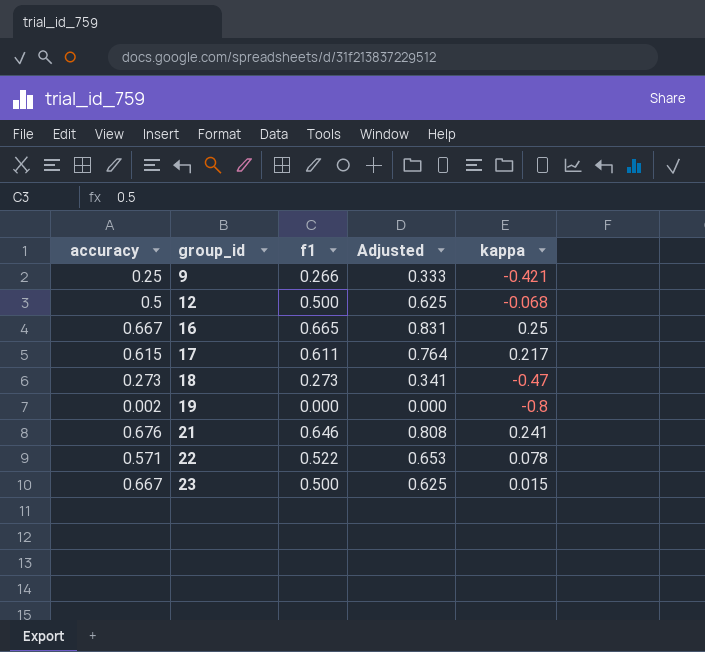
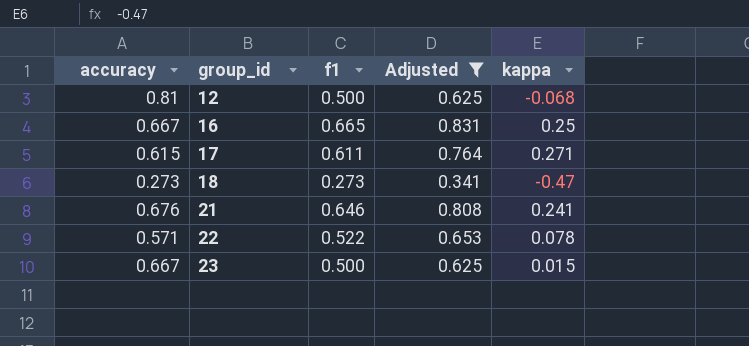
filter: none -> Adjusted >= 0.341
12 | accuracy: 0.5 -> 0.81
17 | kappa: 0.217 -> 0.271

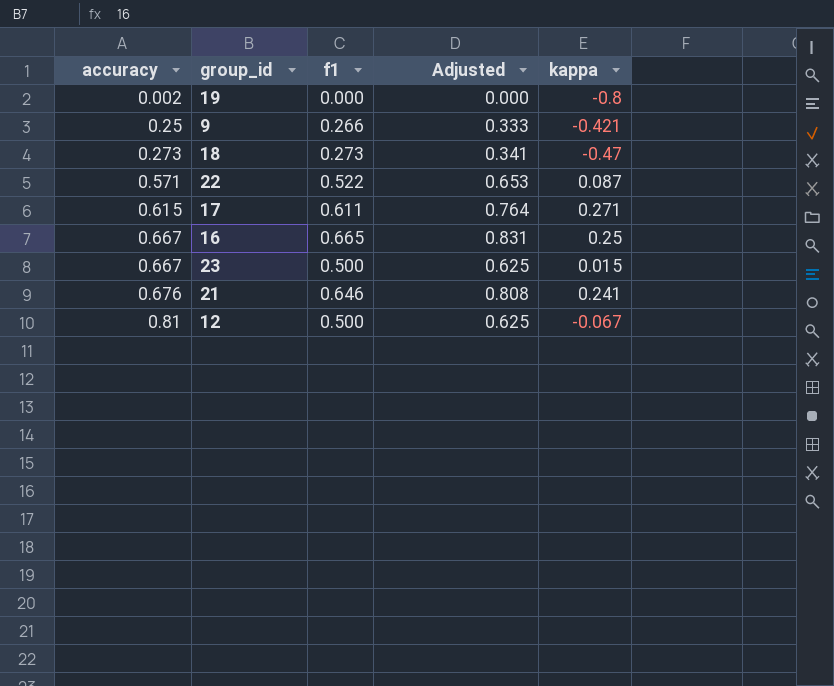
filter: Adjusted >= 0.341 -> none
row order: group_id ascending -> accuracy ascending
22 | kappa: 0.078 -> 0.087
12 | kappa: -0.068 -> -0.067

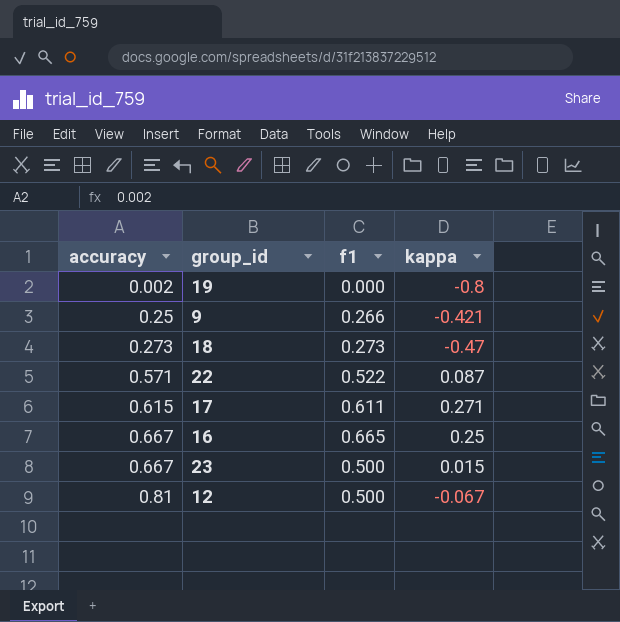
column Adjusted | formula: [f1] * 1.25 -> none
row 21: 0.676 | 0.646 | 0.808 | 0.241 -> none

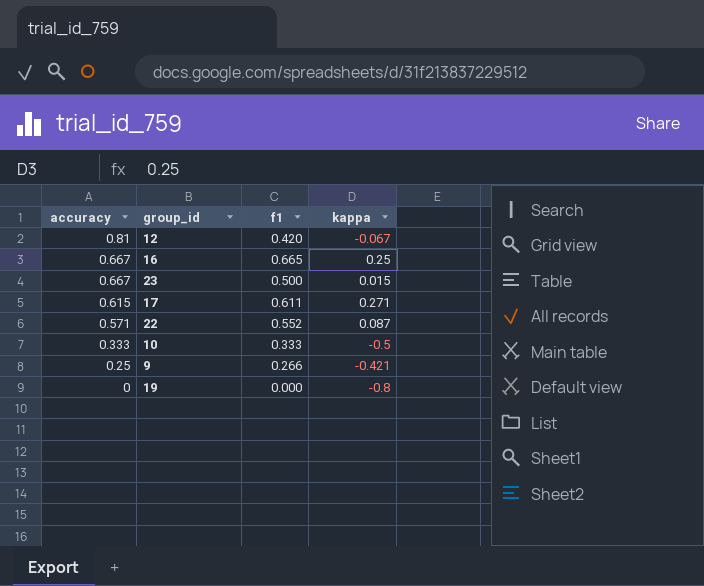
row order: accuracy ascending -> accuracy descending
row 18: 0.273 | 0.273 | -0.47 -> none
12 | f1: 0.500 -> 0.420
22 | f1: 0.522 -> 0.552
row 10: none -> 0.333 | 0.333 | -0.5
19 | accuracy: 0.002 -> 0

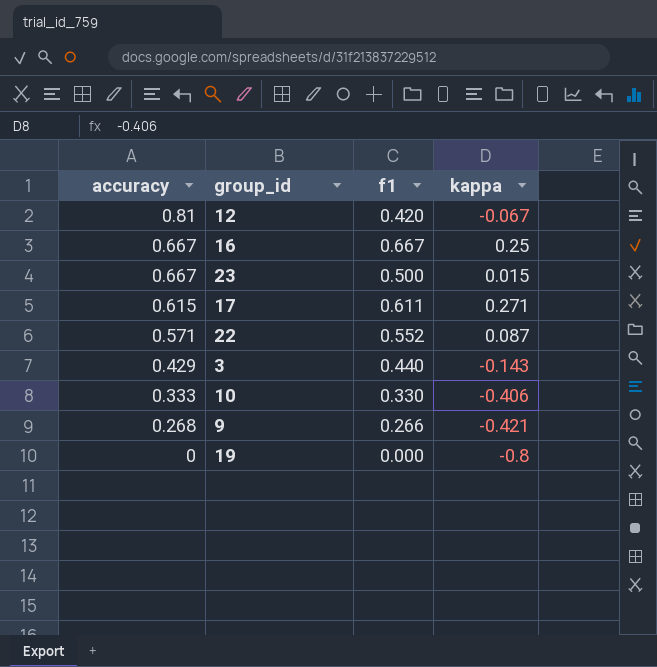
16 | f1: 0.665 -> 0.667
row 3: none -> 0.429 | 0.440 | -0.143
10 | f1: 0.333 -> 0.330
10 | kappa: -0.5 -> -0.406
9 | accuracy: 0.25 -> 0.268

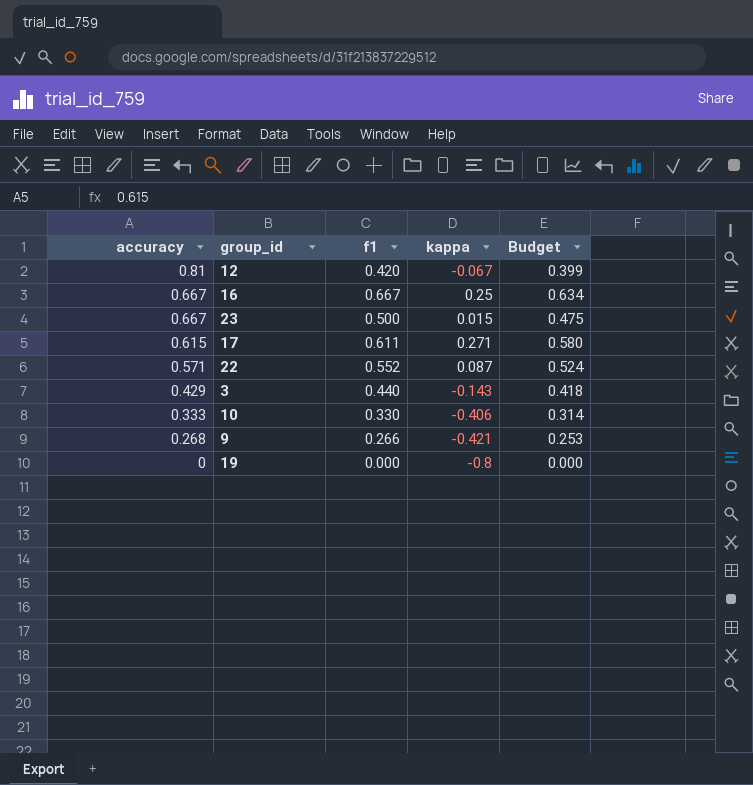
column Budget | formula: none -> [f1] * 0.95

